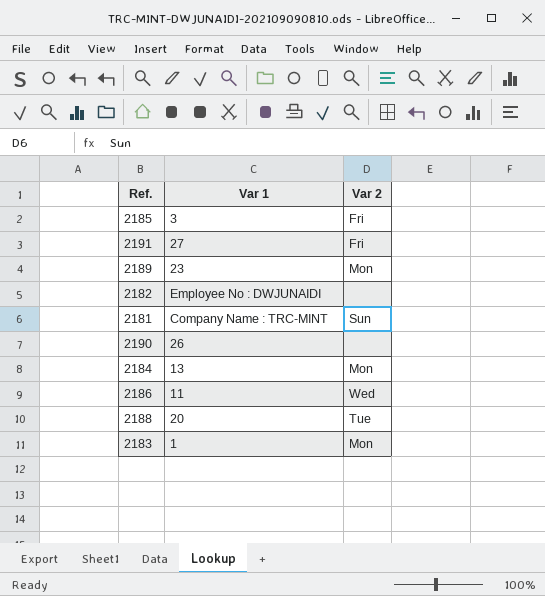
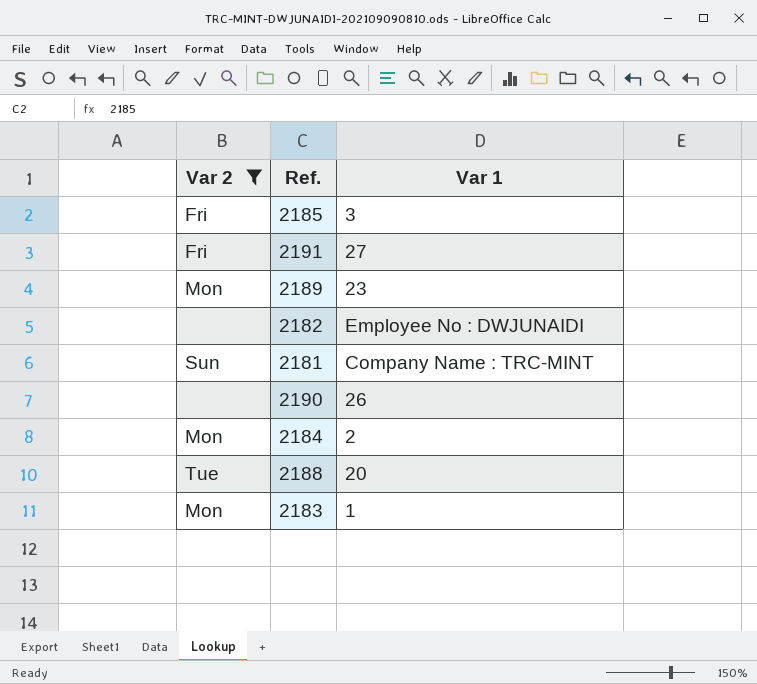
filter: none -> Var 2 != Wed
column Var 2 | position: 3 -> 1
2184 | Var 1: 13 -> 2

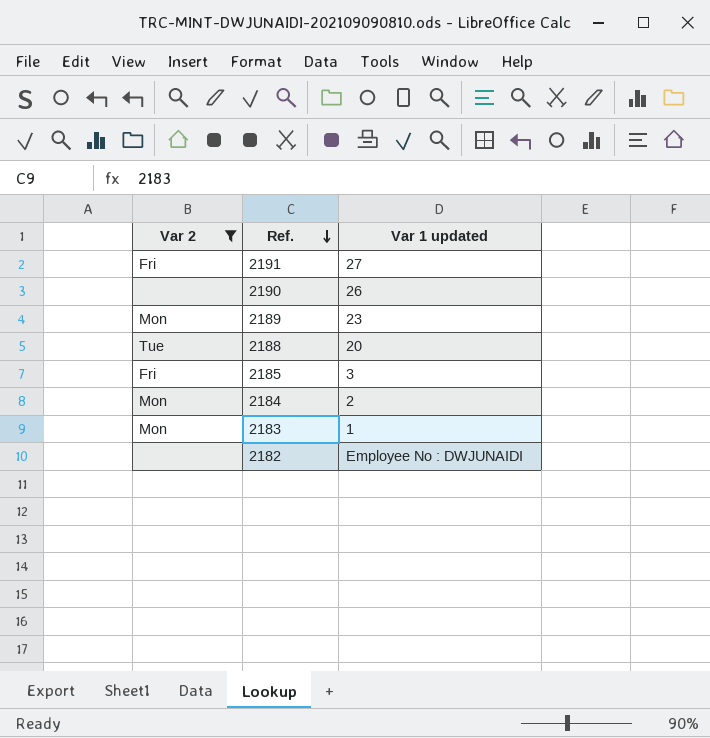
row order: none -> Ref. descending
column name: Var 1 -> Var 1 updated
row 2181: Sun | Company Name : TRC-MINT -> none

